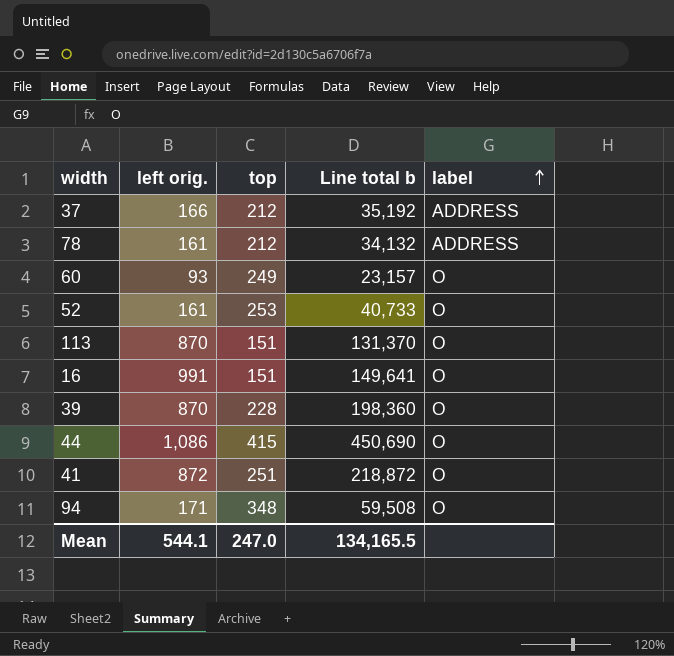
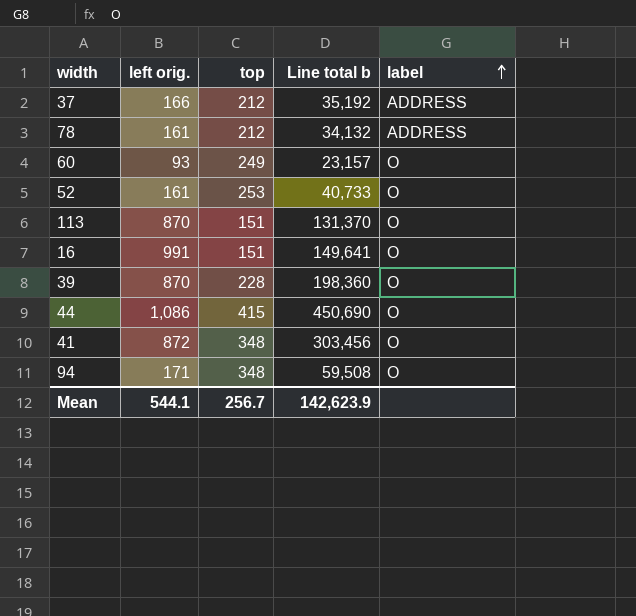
41 | top: 251 -> 348
41 | Line total b: 218,872 -> 303,456
Mean | top: 247.0 -> 256.7
Mean | Line total b: 134,165.5 -> 142,623.9

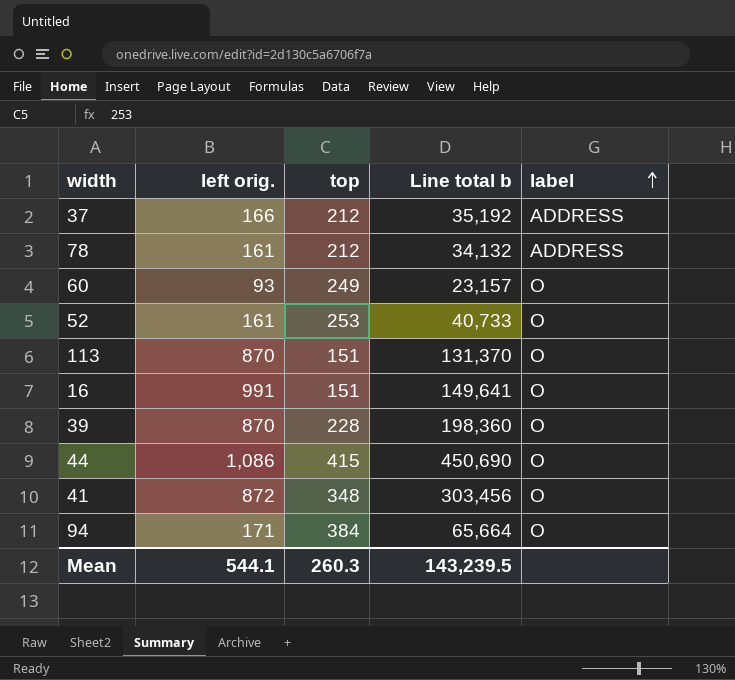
94 | top: 348 -> 384
94 | Line total b: 59,508 -> 65,664
Mean | top: 256.7 -> 260.3
Mean | Line total b: 142,623.9 -> 143,239.5

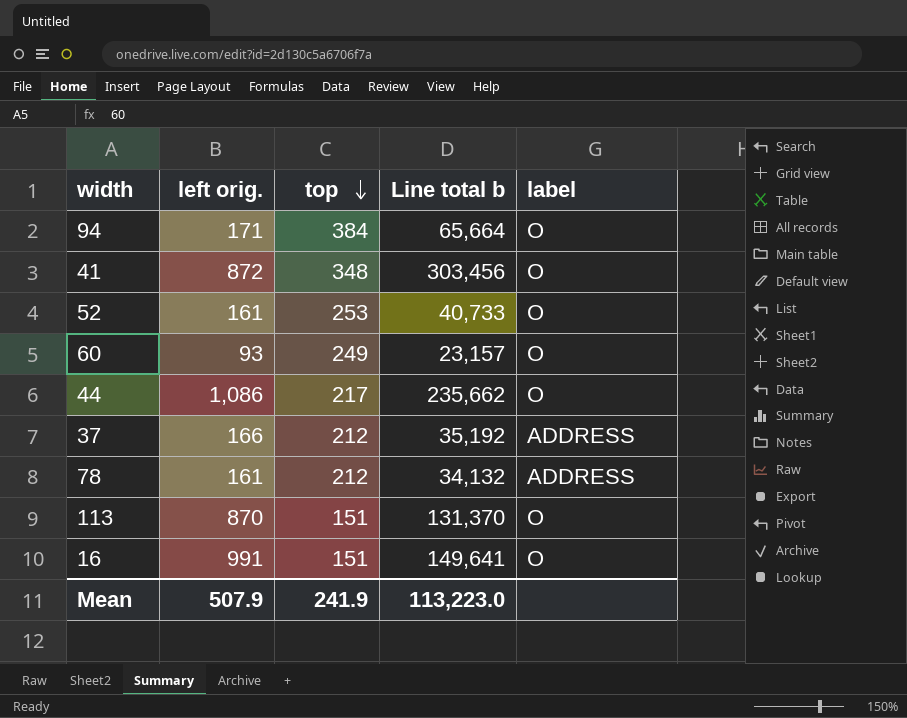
row order: label ascending -> top descending
row 39: 870 | 228 | 198,360 | O -> none
44 | top: 415 -> 217
44 | Line total b: 450,690 -> 235,662
Mean | left orig.: 544.1 -> 507.9
Mean | top: 260.3 -> 241.9
Mean | Line total b: 143,239.5 -> 113,223.0

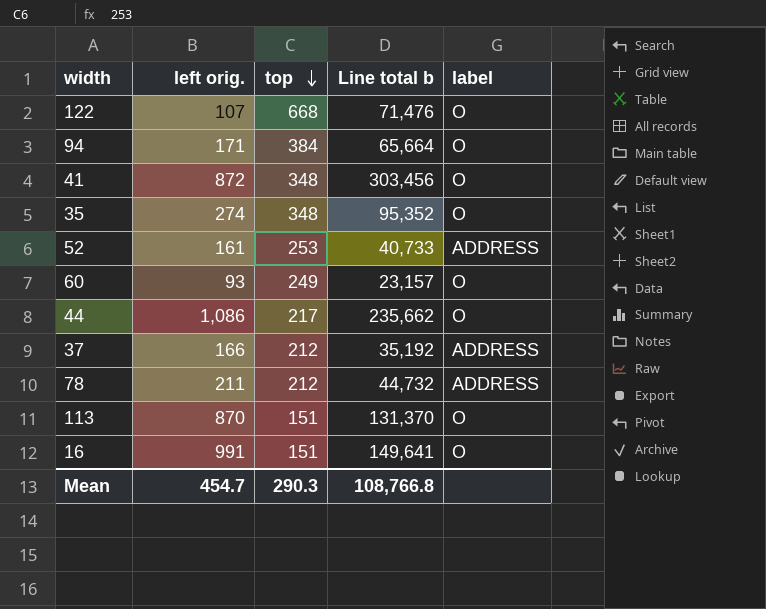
row 122: none -> 107 | 668 | 71,476 | O
row 35: none -> 274 | 348 | 95,352 | O
52 | label: O -> ADDRESS
78 | left orig.: 161 -> 211
78 | Line total b: 34,132 -> 44,732
Mean | left orig.: 507.9 -> 454.7
Mean | top: 241.9 -> 290.3
Mean | Line total b: 113,223.0 -> 108,766.8

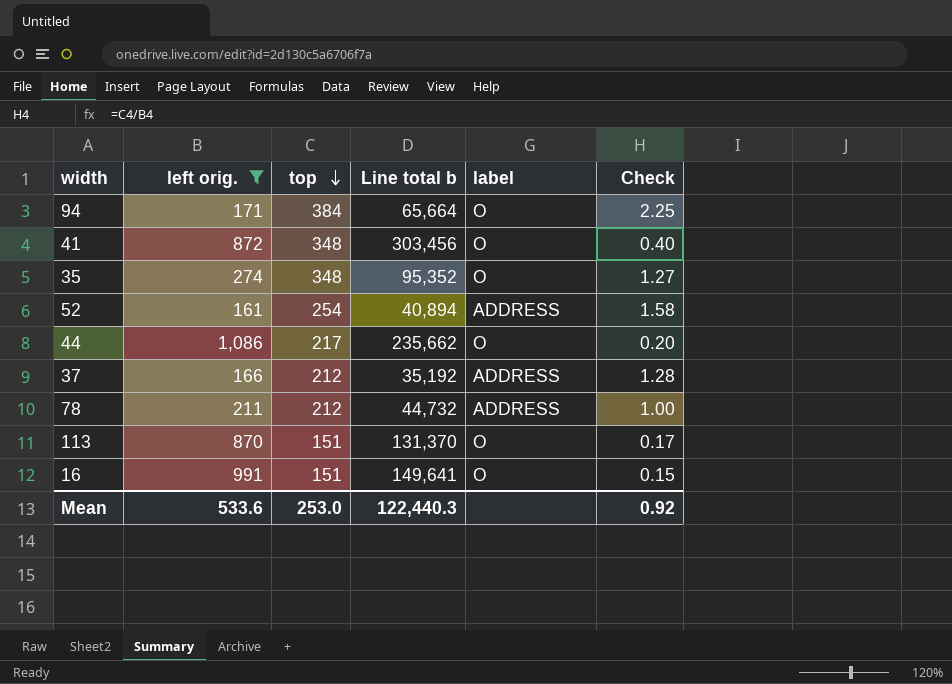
filter: none -> left orig. >= 161
column Check | formula: none -> [top] / [left orig.]
52 | top: 253 -> 254
52 | Line total b: 40,733 -> 40,894
Mean | left orig.: 454.7 -> 533.6
Mean | top: 290.3 -> 253.0
Mean | Line total b: 108,766.8 -> 122,440.3

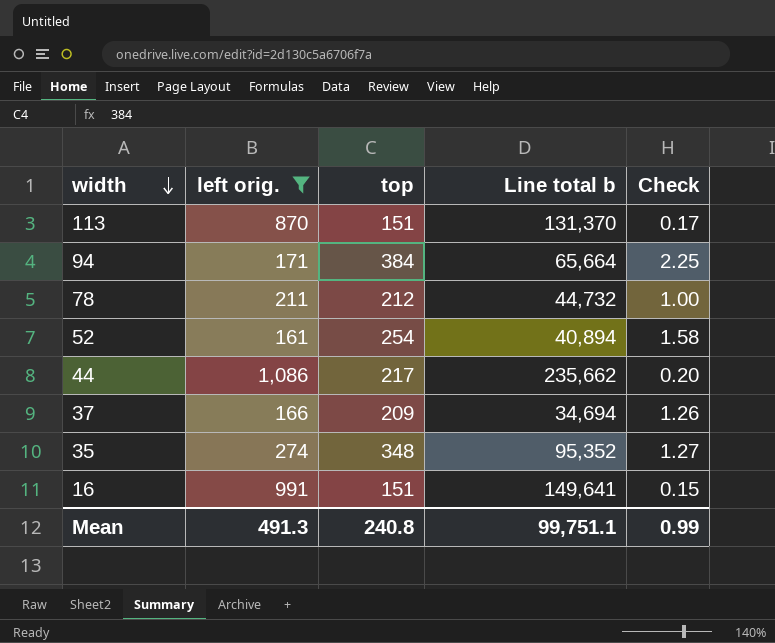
row order: top descending -> width descending
column label | position: 5 -> none
row 41: 872 | 348 | 303,456 | O | 0.40 -> none
37 | top: 212 -> 209
37 | Line total b: 35,192 -> 34,694
37 | Check: 1.28 -> 1.26
Mean | left orig.: 533.6 -> 491.3
Mean | top: 253.0 -> 240.8
Mean | Line total b: 122,440.3 -> 99,751.1
Mean | Check: 0.92 -> 0.99

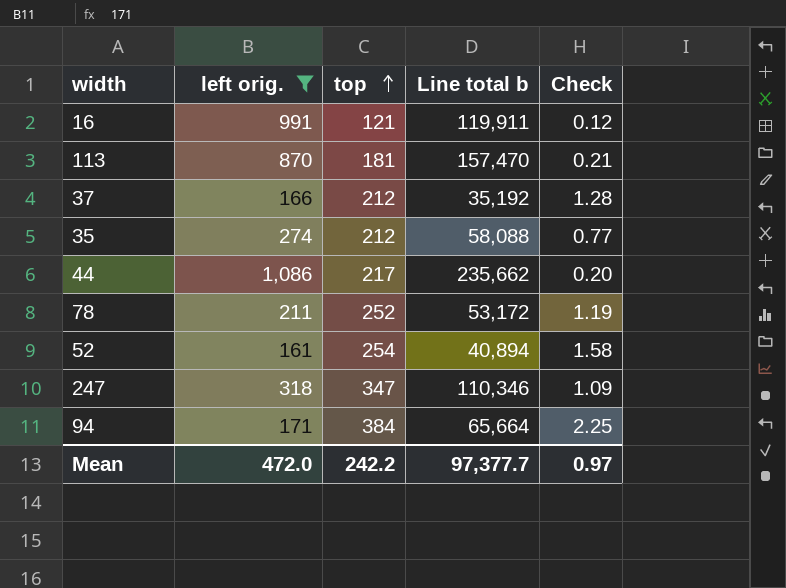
row order: width descending -> top ascending
16 | top: 151 -> 121
16 | Line total b: 149,641 -> 119,911
16 | Check: 0.15 -> 0.12
113 | top: 151 -> 181
113 | Line total b: 131,370 -> 157,470
113 | Check: 0.17 -> 0.21
37 | top: 209 -> 212
37 | Line total b: 34,694 -> 35,192
37 | Check: 1.26 -> 1.28
35 | top: 348 -> 212
35 | Line total b: 95,352 -> 58,088
35 | Check: 1.27 -> 0.77
78 | top: 212 -> 252
78 | Line total b: 44,732 -> 53,172
78 | Check: 1.00 -> 1.19
row 247: none -> 318 | 347 | 110,346 | 1.09
Mean | left orig.: 491.3 -> 472.0
Mean | top: 240.8 -> 242.2
Mean | Line total b: 99,751.1 -> 97,377.7
Mean | Check: 0.99 -> 0.97

